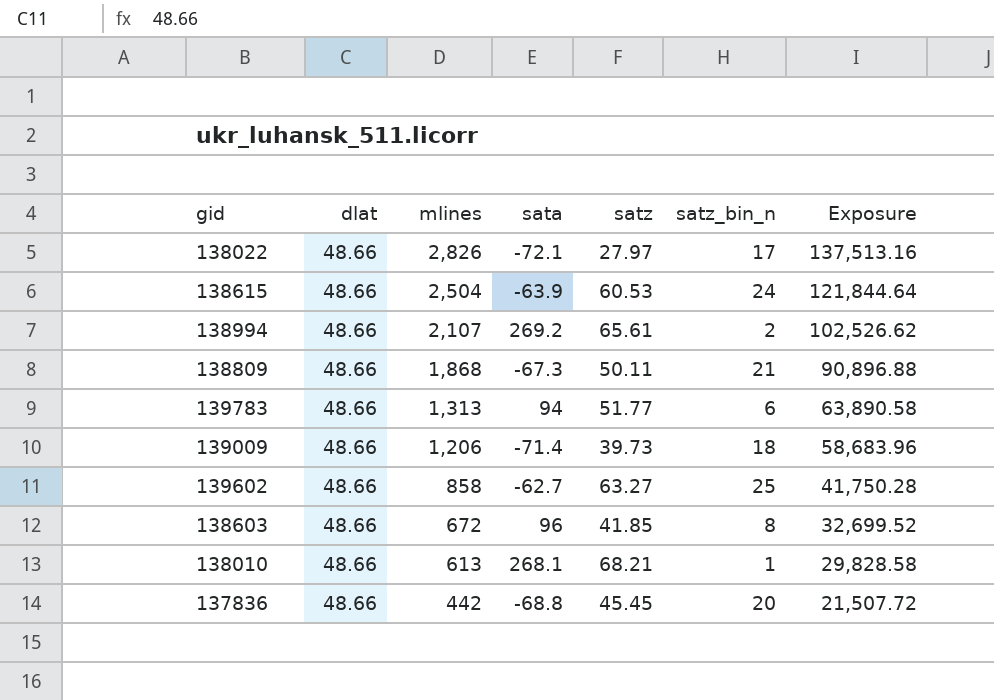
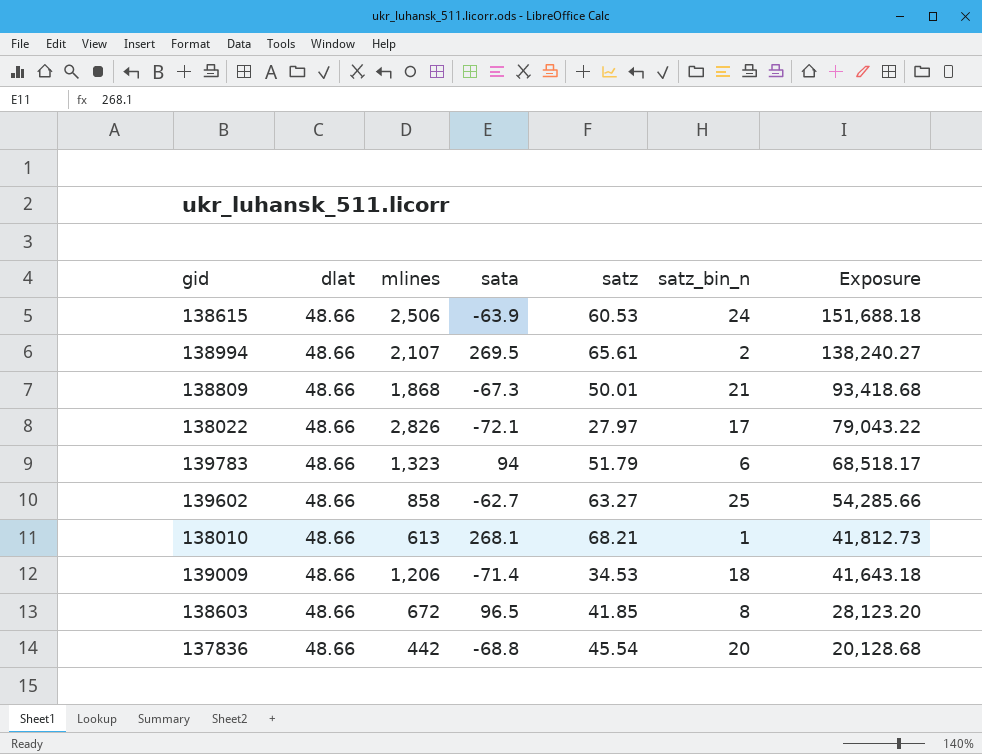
row order: mlines descending -> Exposure descending
column Exposure | formula: [dlat] * [mlines] -> [mlines] * [satz]
138615 | mlines: 2,504 -> 2,506
138994 | sata: 269.2 -> 269.5
138809 | satz: 50.11 -> 50.01
139783 | mlines: 1,313 -> 1,323
139783 | satz: 51.77 -> 51.79
139009 | satz: 39.73 -> 34.53
138603 | sata: 96 -> 96.5
137836 | satz: 45.45 -> 45.54

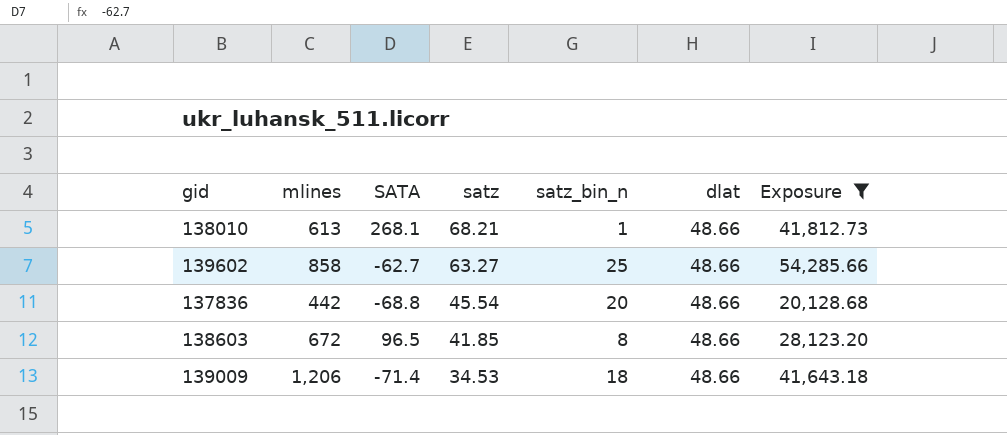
filter: none -> Exposure <= 54,285.66
row order: Exposure descending -> satz descending
column name: sata -> SATA
column dlat | position: 2 -> 6

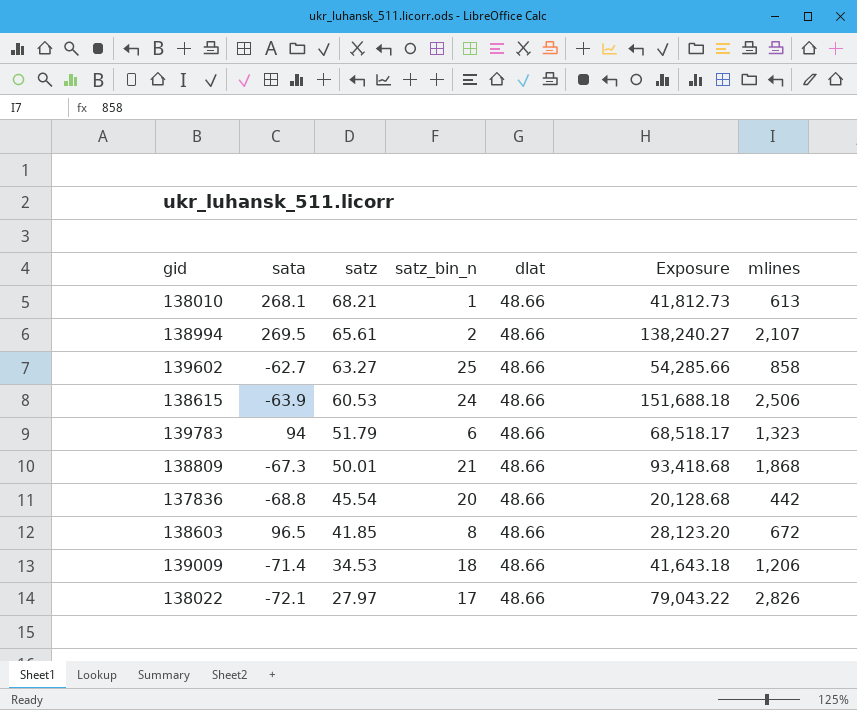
filter: Exposure <= 54,285.66 -> none
column name: SATA -> sata
column mlines | position: 2 -> 7

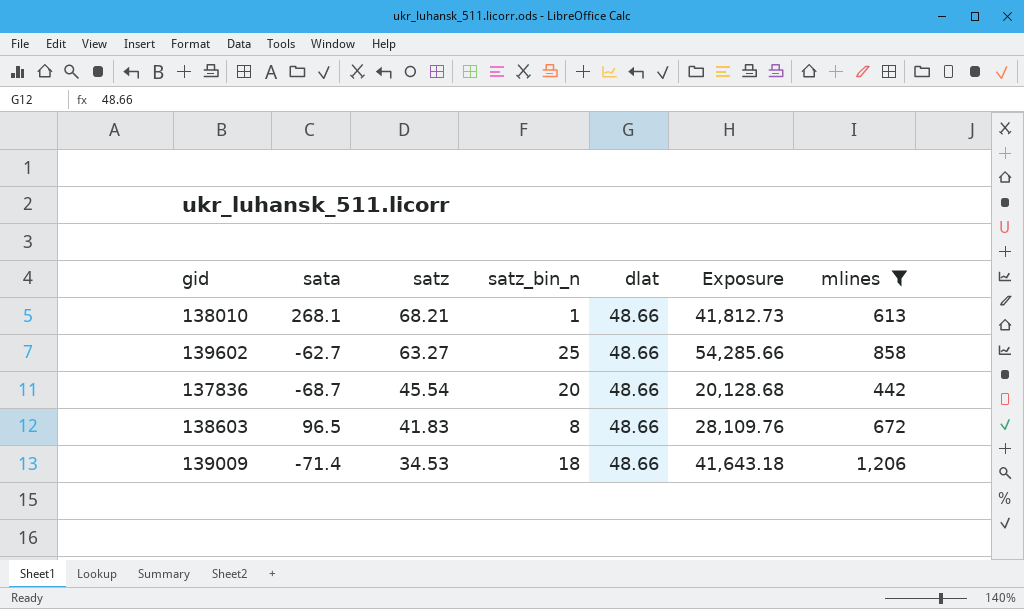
filter: none -> mlines <= 1,206
137836 | sata: -68.8 -> -68.7
138603 | satz: 41.85 -> 41.83
138603 | Exposure: 28,123.20 -> 28,109.76

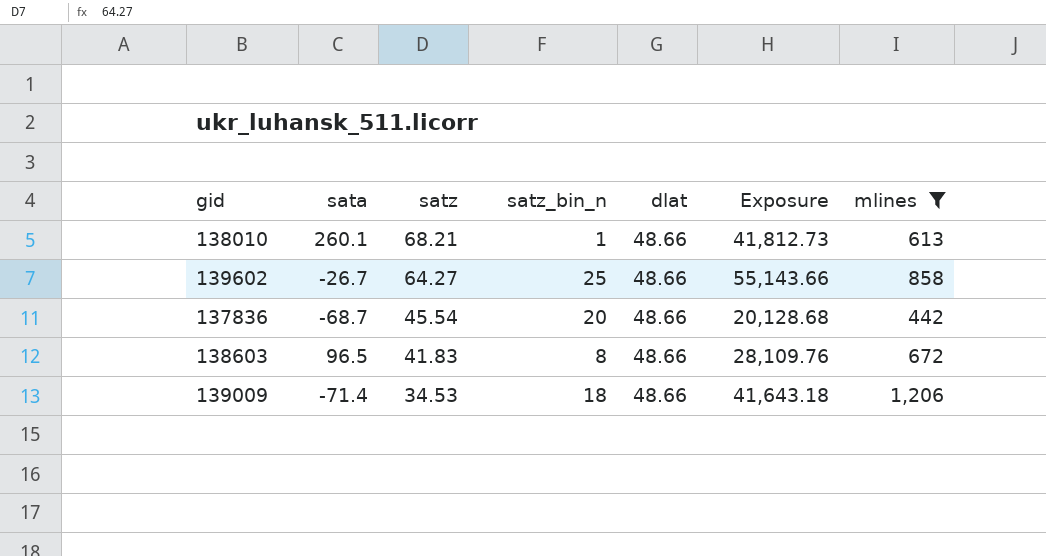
138010 | sata: 268.1 -> 260.1
139602 | sata: -62.7 -> -26.7
139602 | satz: 63.27 -> 64.27
139602 | Exposure: 54,285.66 -> 55,143.66

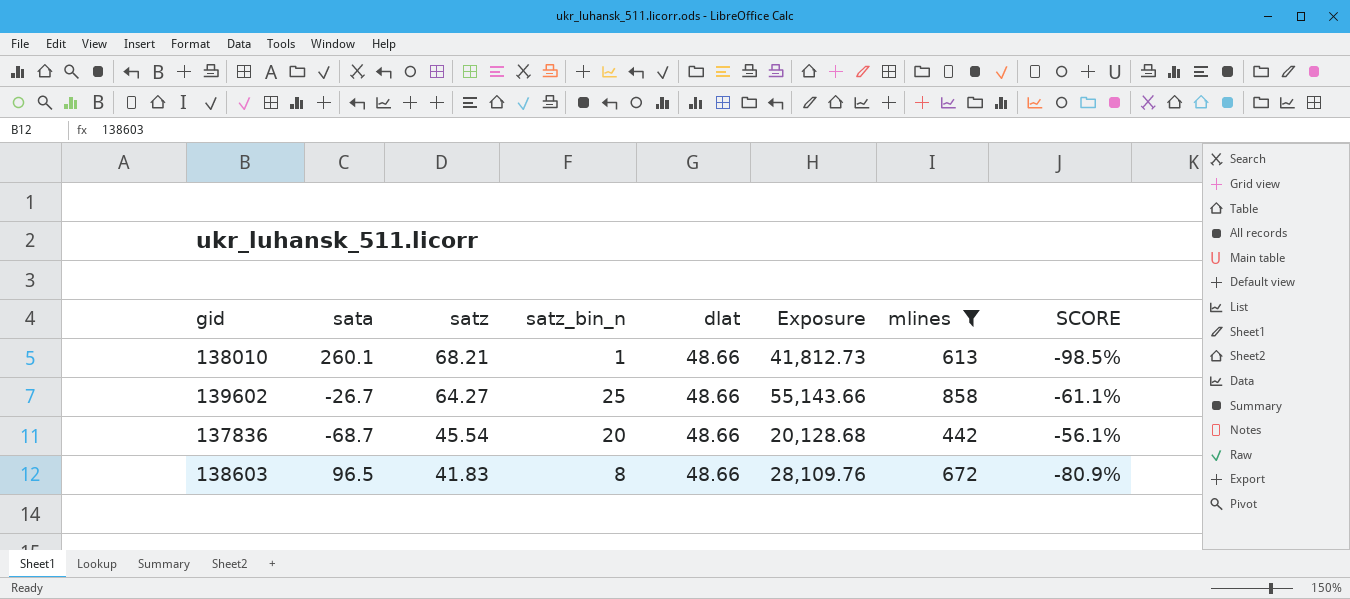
column SCORE | formula: none -> ([satz_bin_n] - [satz]) / [satz]
row 139009: -71.4 | 34.53 | 18 | 48.66 | 41,643.18 | 1,206 -> none

